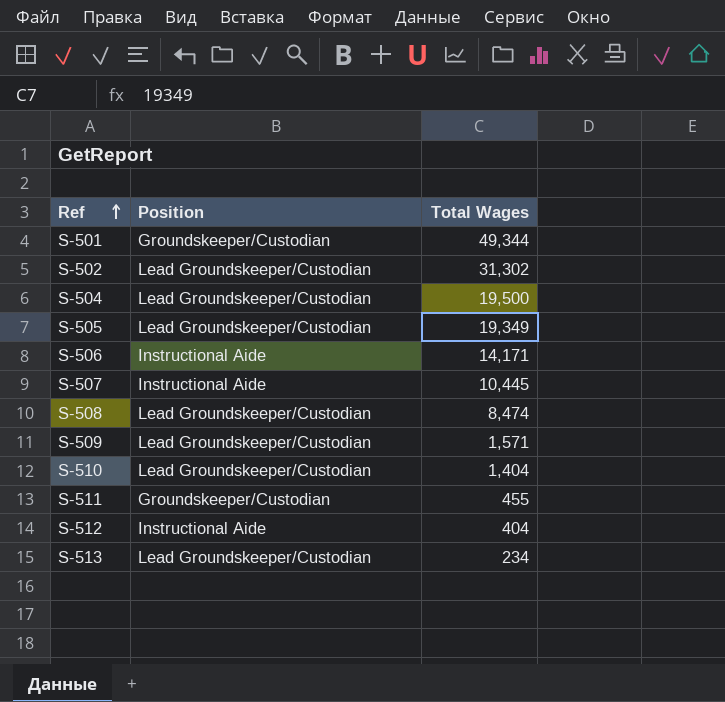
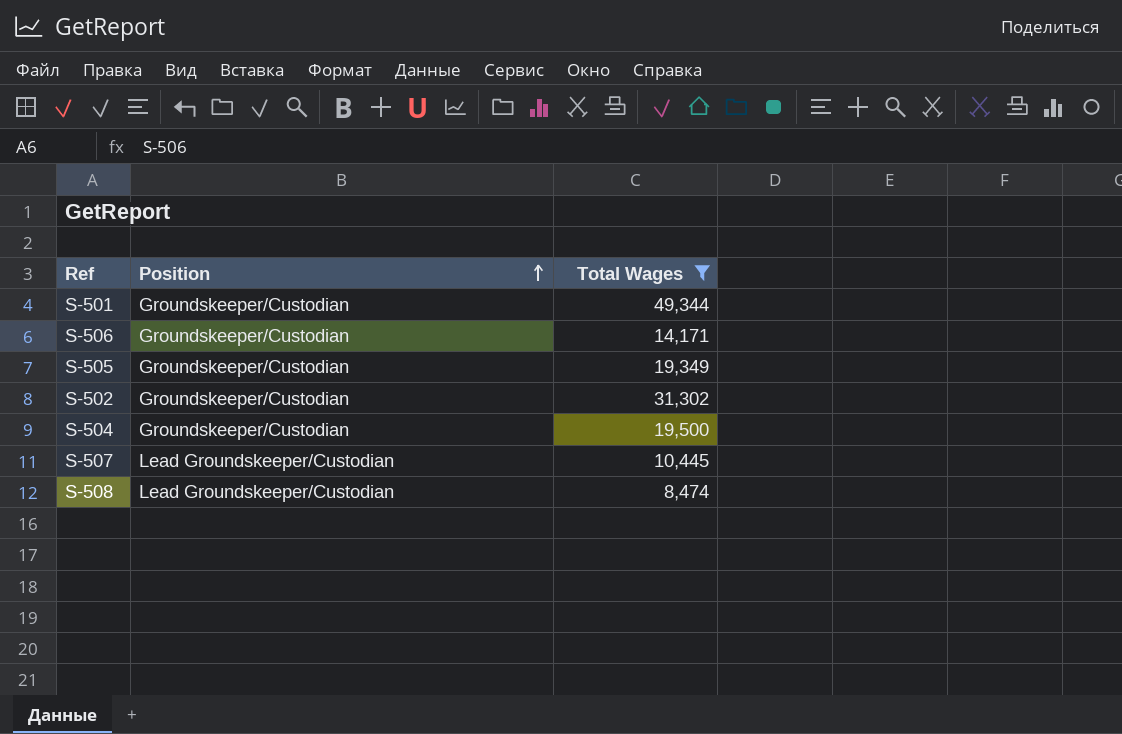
filter: none -> Total Wages >= 8,474
row order: Ref ascending -> Position ascending
S-506 | Position: Instructional Aide -> Groundskeeper/Custodian
S-505 | Position: Lead Groundskeeper/Custodian -> Groundskeeper/Custodian
S-502 | Position: Lead Groundskeeper/Custodian -> Groundskeeper/Custodian
S-504 | Position: Lead Groundskeeper/Custodian -> Groundskeeper/Custodian
S-507 | Position: Instructional Aide -> Lead Groundskeeper/Custodian

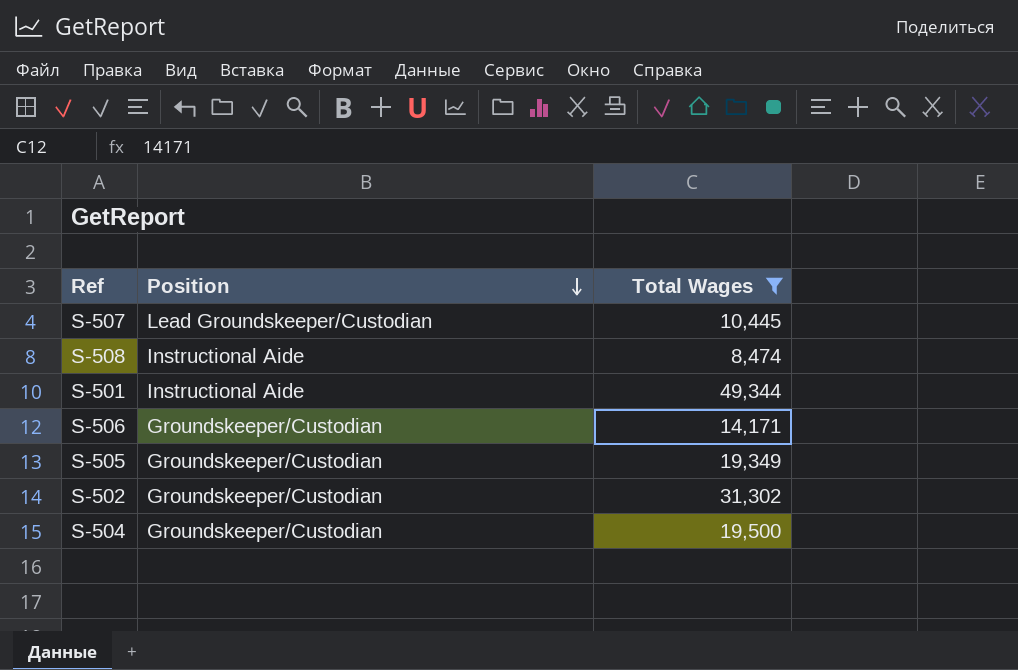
row order: Position ascending -> Position descending
S-508 | Position: Lead Groundskeeper/Custodian -> Instructional Aide
S-501 | Position: Groundskeeper/Custodian -> Instructional Aide

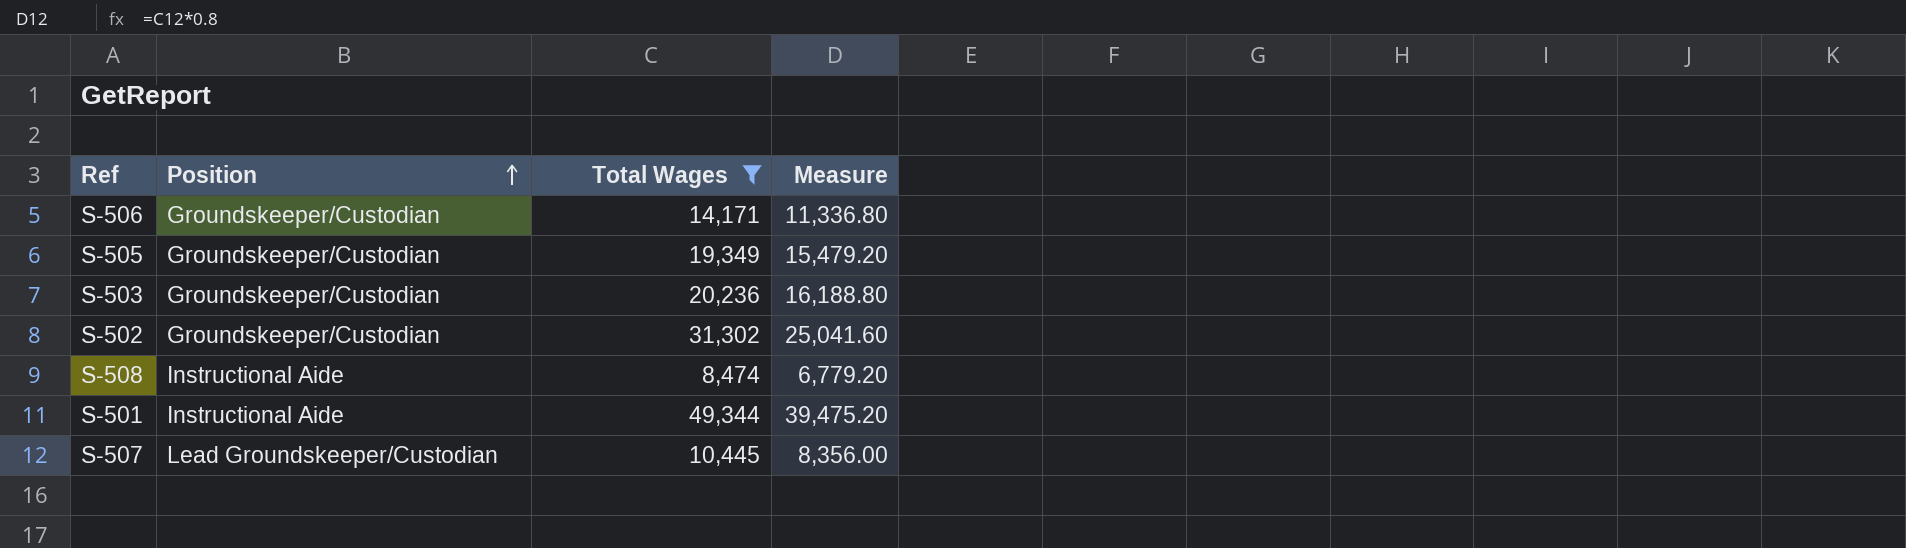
row order: Position descending -> Position ascending
column Measure | formula: none -> [Total Wages] * 0.8
row S-504: Groundskeeper/Custodian | 19,500 -> none
row S-503: none -> Groundskeeper/Custodian | 20,236 | 16,188.80

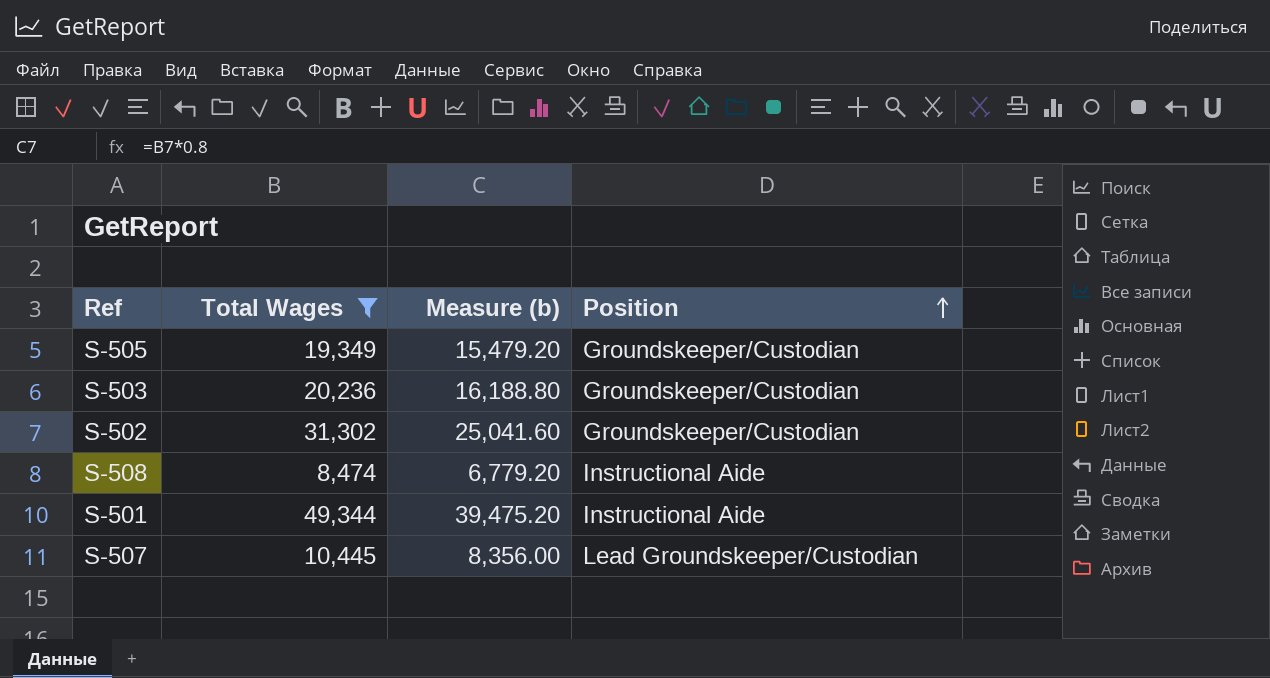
column name: Measure -> Measure (b)
column Position | position: 2 -> 4
row S-506: Groundskeeper/Custodian | 14,171 | 11,336.80 -> none

